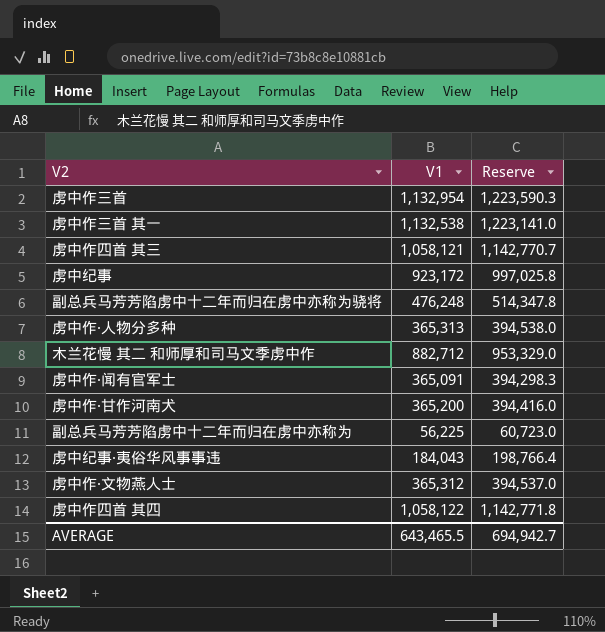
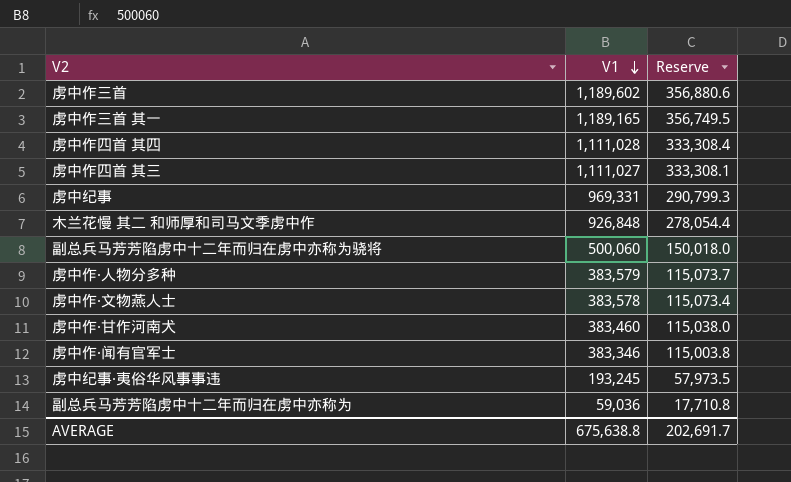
row order: none -> V1 descending
column Reserve | formula: [V1] * 1.08 -> [V1] * 0.3
虏中作三首 | V1: 1,132,954 -> 1,189,602
虏中作三首 其一 | V1: 1,132,538 -> 1,189,165
虏中作四首 其四 | V1: 1,058,122 -> 1,111,028
虏中作四首 其三 | V1: 1,058,121 -> 1,111,027
虏中纪事 | V1: 923,172 -> 969,331
木兰花慢 其二 和师厚和司马文季虏中作 | V1: 882,712 -> 926,848
副总兵马芳芳陷虏中十二年而归在虏中亦称为骁将 | V1: 476,248 -> 500,060
虏中作·人物分多种 | V1: 365,313 -> 383,579
虏中作·文物燕人士 | V1: 365,312 -> 383,578
虏中作·甘作河南犬 | V1: 365,200 -> 383,460
虏中作·闻有官军士 | V1: 365,091 -> 383,346
虏中纪事·夷俗华风事事违 | V1: 184,043 -> 193,245
副总兵马芳芳陷虏中十二年而归在虏中亦称为 | V1: 56,225 -> 59,036
AVERAGE | V1: 643,465.5 -> 675,638.8
AVERAGE | Reserve: 694,942.7 -> 202,691.7

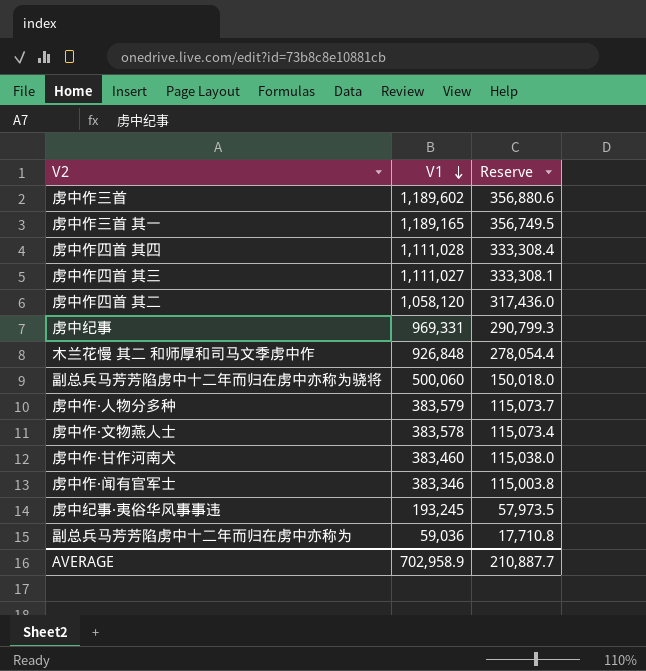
row 虏中作四首 其二: none -> 1,058,120 | 317,436.0
AVERAGE | V1: 675,638.8 -> 702,958.9
AVERAGE | Reserve: 202,691.7 -> 210,887.7

